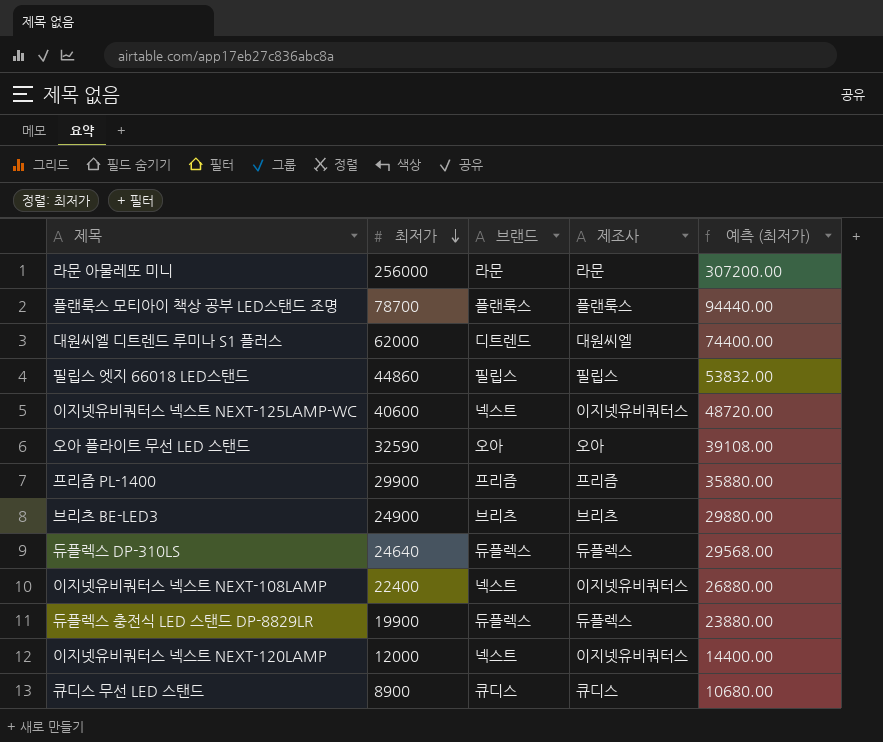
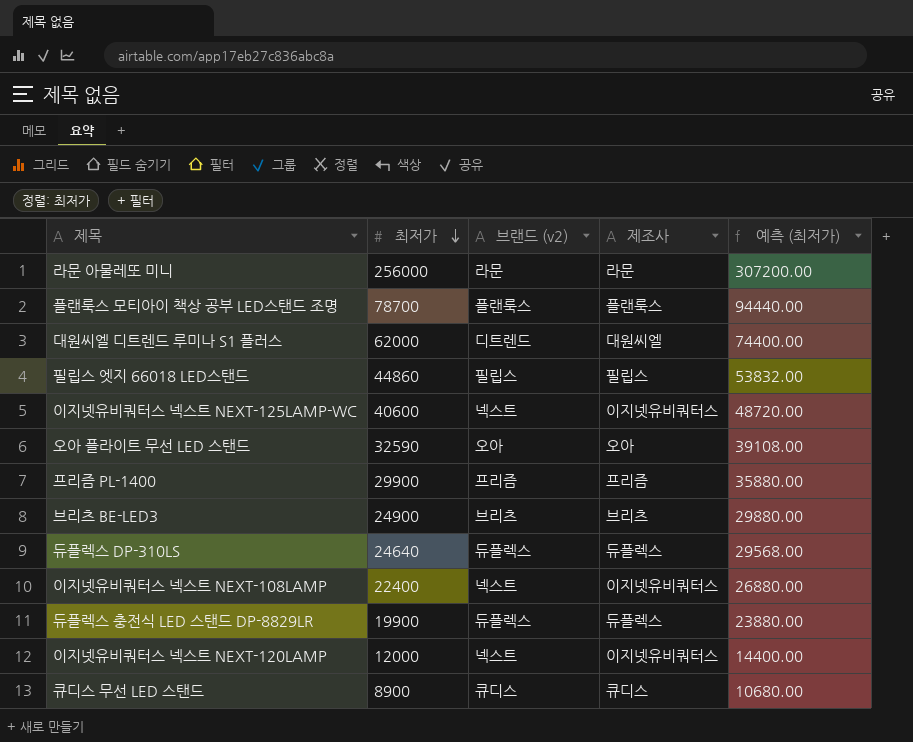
column name: 브랜드 -> 브랜드 (v2)

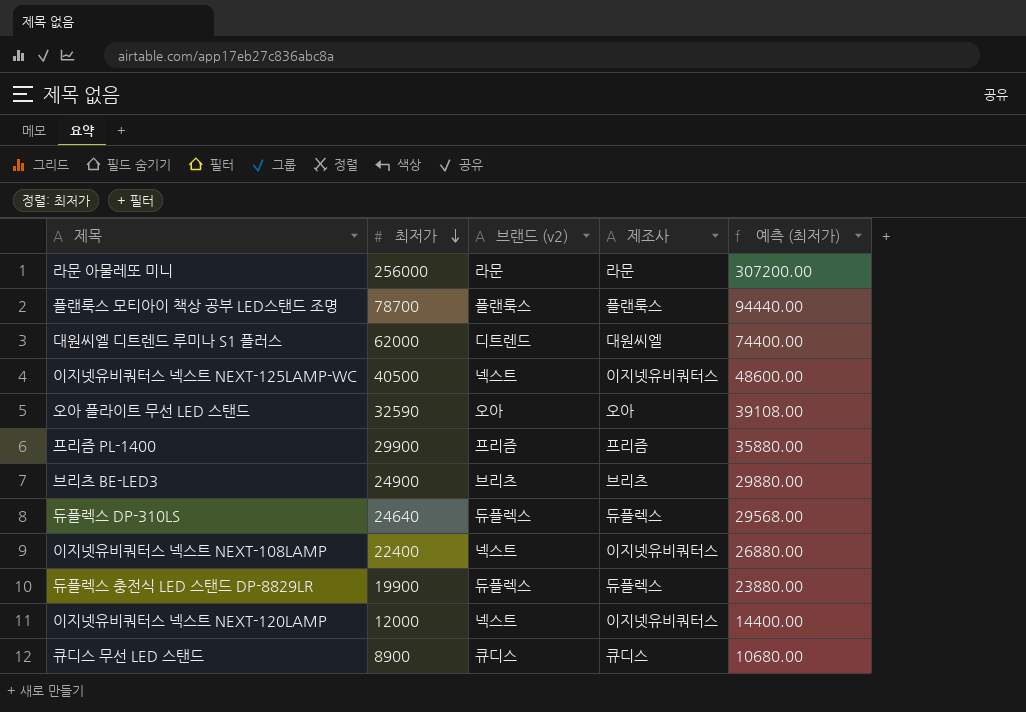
row 필립스 엣지 66018 LED스탠드: 44860 | 필립스 | 필립스 | 53832.00 -> none
이지넷유비쿼터스 넥스트 NEXT-125LAMP-WC | 최저가: 40600 -> 40500
이지넷유비쿼터스 넥스트 NEXT-125LAMP-WC | 예측 (최저가): 48720.00 -> 48600.00

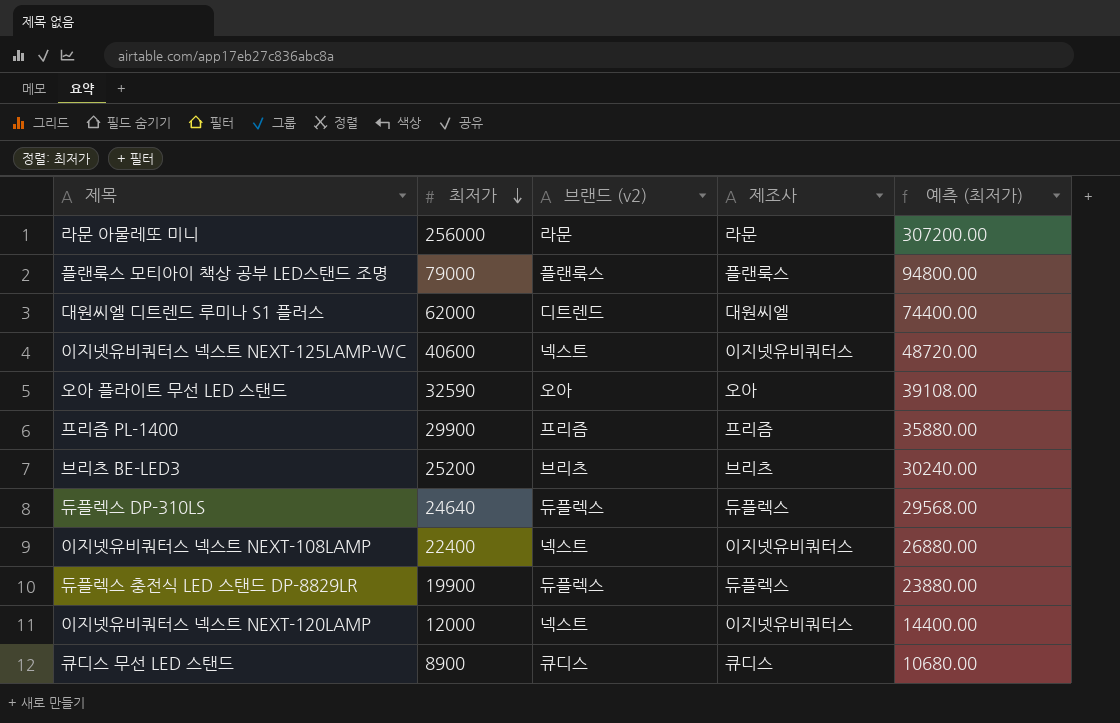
플랜룩스 모티아이 책상 공부 LED스탠드 조명 | 최저가: 78700 -> 79000
플랜룩스 모티아이 책상 공부 LED스탠드 조명 | 예측 (최저가): 94440.00 -> 94800.00
이지넷유비쿼터스 넥스트 NEXT-125LAMP-WC | 최저가: 40500 -> 40600
이지넷유비쿼터스 넥스트 NEXT-125LAMP-WC | 예측 (최저가): 48600.00 -> 48720.00
브리츠 BE-LED3 | 최저가: 24900 -> 25200
브리츠 BE-LED3 | 예측 (최저가): 29880.00 -> 30240.00

